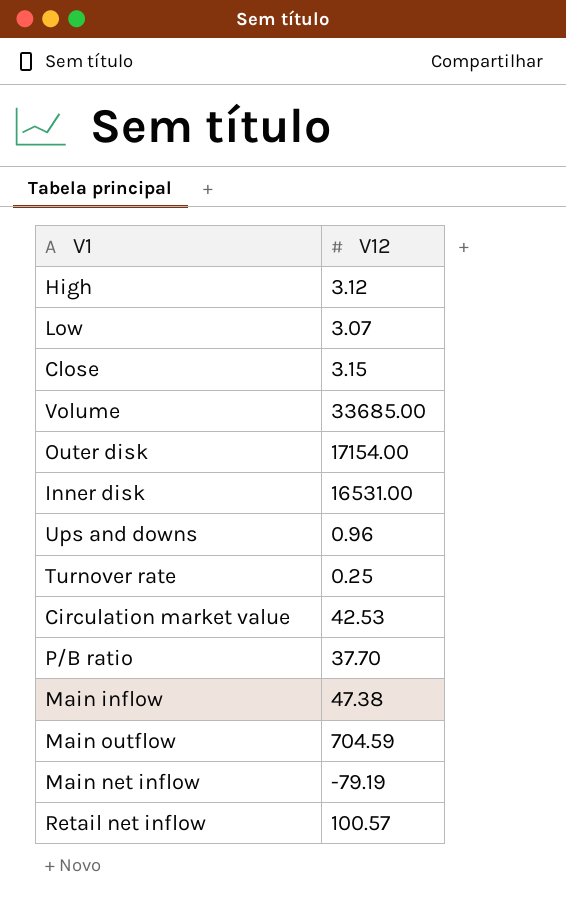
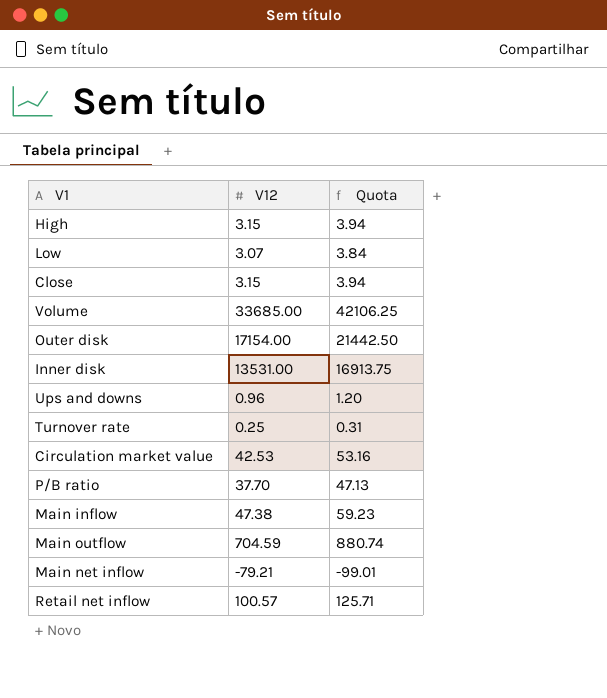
column Quota | formula: none -> [V12] * 1.25
High | V12: 3.12 -> 3.15
Inner disk | V12: 16531.00 -> 13531.00
Main net inflow | V12: -79.19 -> -79.21

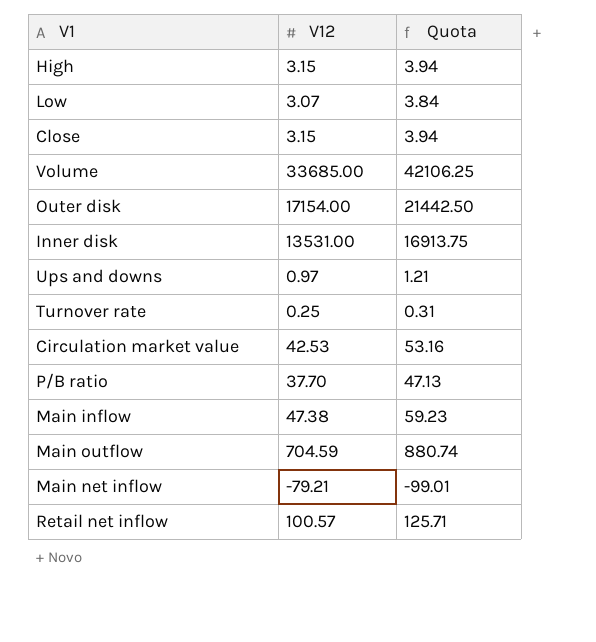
Ups and downs | V12: 0.96 -> 0.97
Ups and downs | Quota: 1.20 -> 1.21

